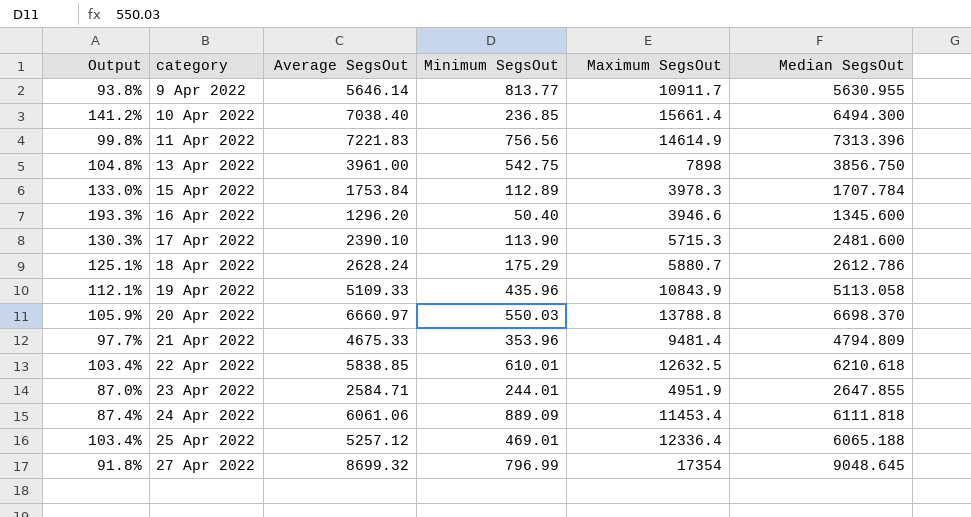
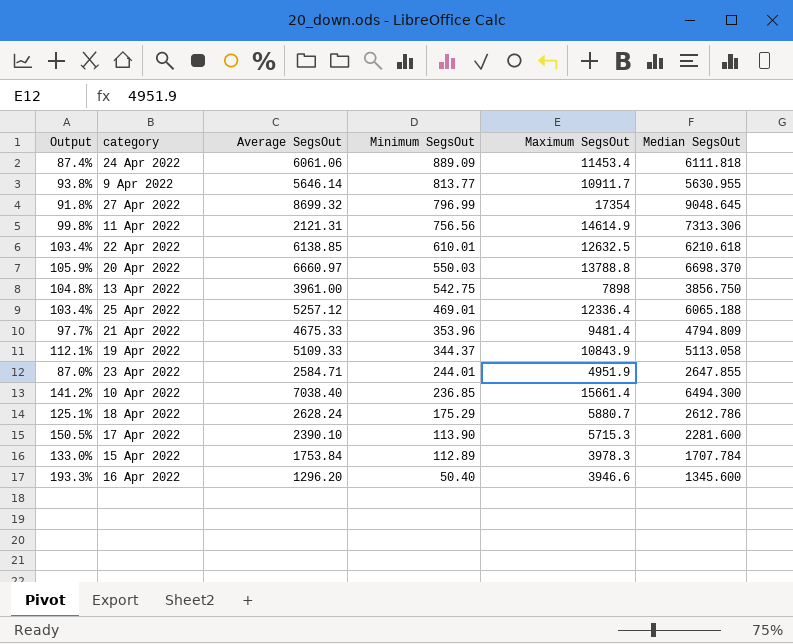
row order: category ascending -> Minimum SegsOut descending
11 Apr 2022 | Average SegsOut: 7221.83 -> 2121.31
11 Apr 2022 | Median SegsOut: 7313.396 -> 7313.306
22 Apr 2022 | Average SegsOut: 5838.85 -> 6138.85
19 Apr 2022 | Minimum SegsOut: 435.96 -> 344.37
17 Apr 2022 | Output: 130.3% -> 150.5%
17 Apr 2022 | Median SegsOut: 2481.600 -> 2281.600

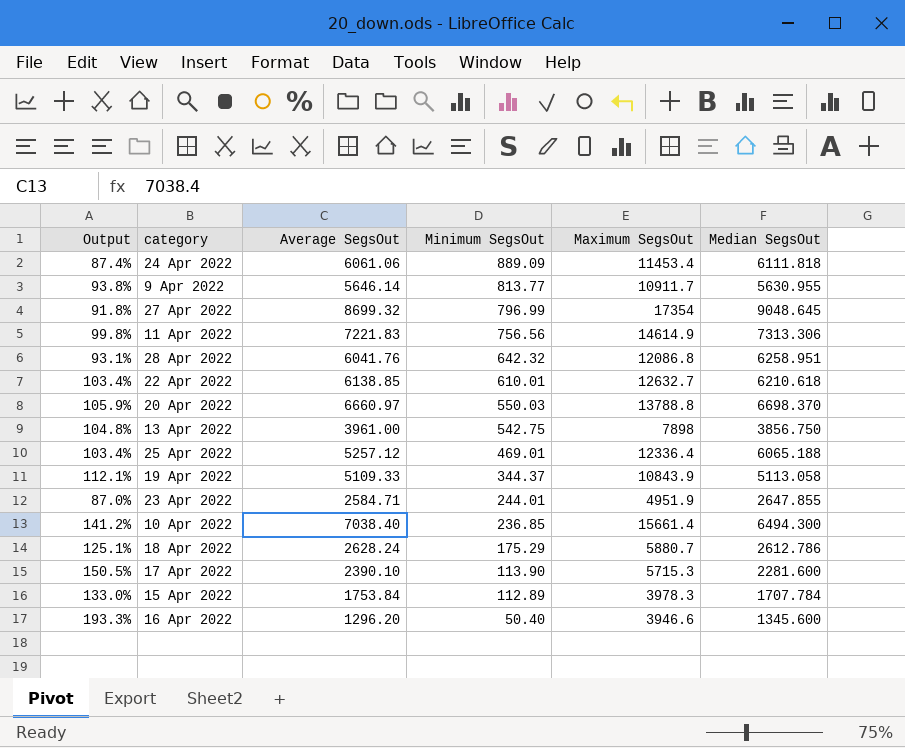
row 21 Apr 2022: 97.7% | 4675.33 | 353.96 | 9481.4 | 4794.809 -> none
11 Apr 2022 | Average SegsOut: 2121.31 -> 7221.83
row 28 Apr 2022: none -> 93.1% | 6041.76 | 642.32 | 12086.8 | 6258.951
22 Apr 2022 | Maximum SegsOut: 12632.5 -> 12632.7

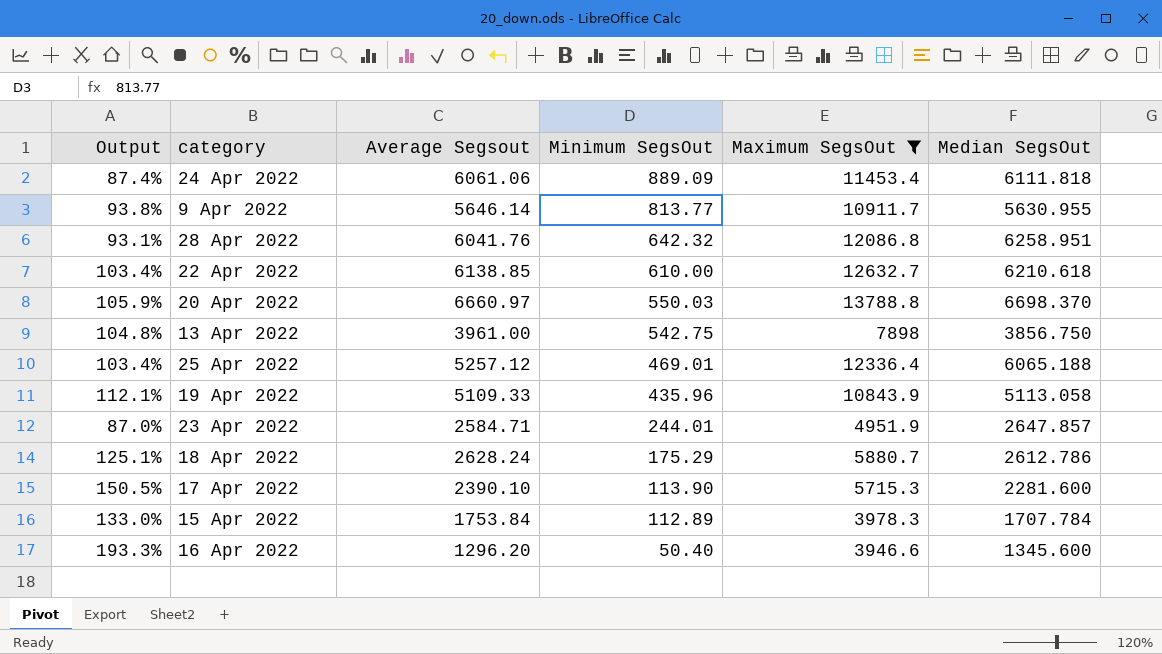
filter: none -> Maximum SegsOut <= 13788.8
column name: Average SegsOut -> Average Segsout
22 Apr 2022 | Minimum SegsOut: 610.01 -> 610.00
19 Apr 2022 | Minimum SegsOut: 344.37 -> 435.96
23 Apr 2022 | Median SegsOut: 2647.855 -> 2647.857

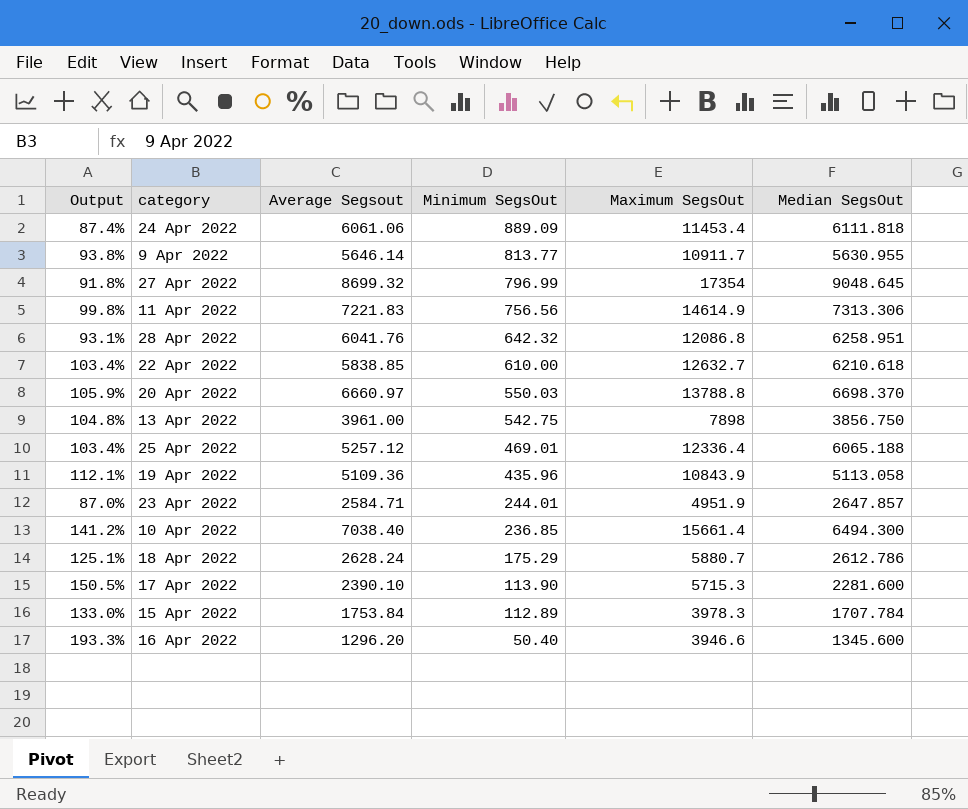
filter: Maximum SegsOut <= 13788.8 -> none
22 Apr 2022 | Average Segsout: 6138.85 -> 5838.85
19 Apr 2022 | Average Segsout: 5109.33 -> 5109.36

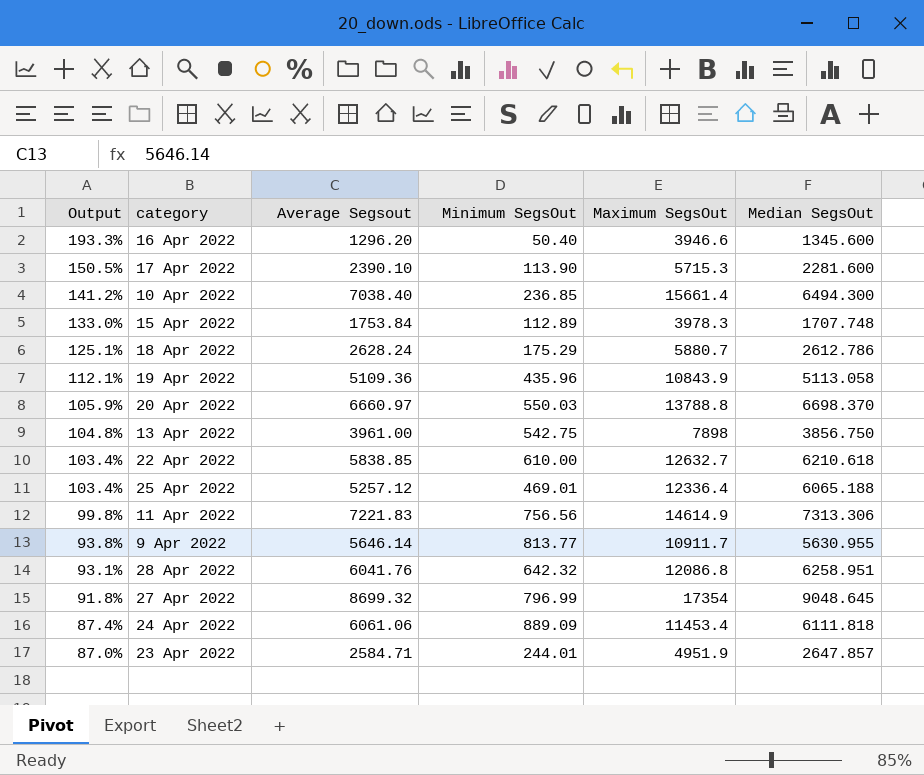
row order: Minimum SegsOut descending -> Output descending
15 Apr 2022 | Median SegsOut: 1707.784 -> 1707.748

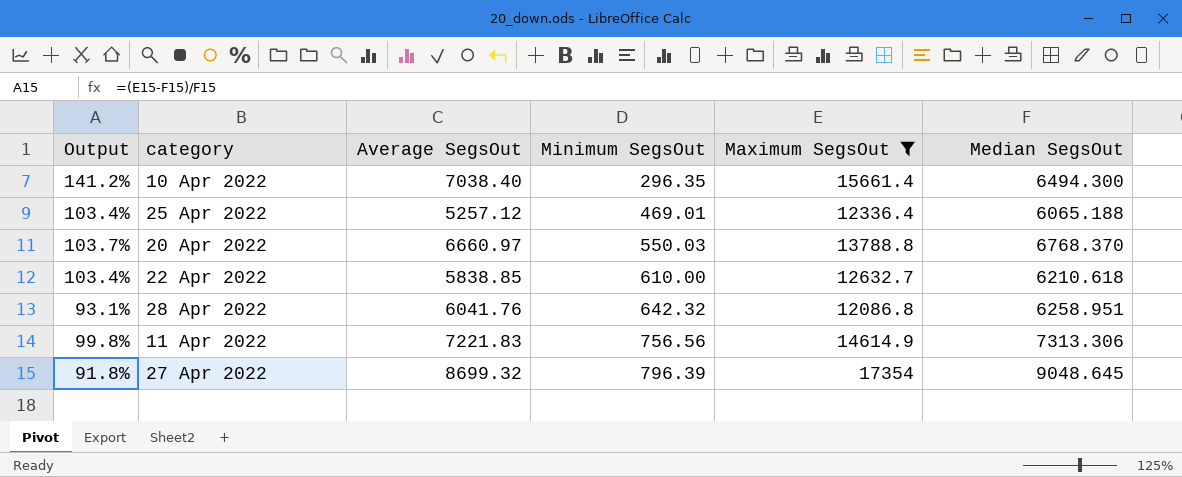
filter: none -> Maximum SegsOut >= 12086.8
row order: Output descending -> Minimum SegsOut ascending
column name: Average Segsout -> Average SegsOut
10 Apr 2022 | Minimum SegsOut: 236.85 -> 296.35
20 Apr 2022 | Output: 105.9% -> 103.7%
20 Apr 2022 | Median SegsOut: 6698.370 -> 6768.370
27 Apr 2022 | Minimum SegsOut: 796.99 -> 796.39

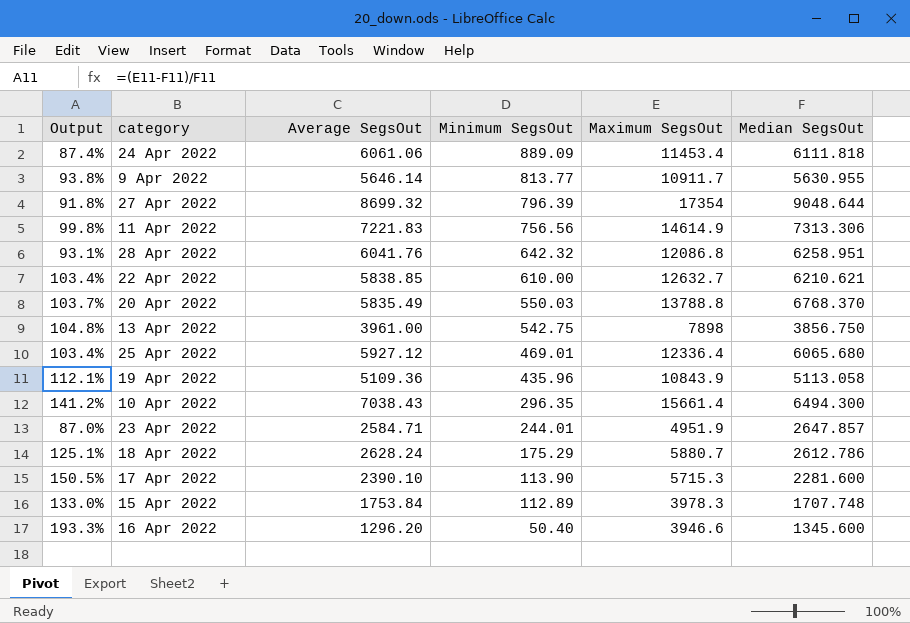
filter: Maximum SegsOut >= 12086.8 -> none
row order: Minimum SegsOut ascending -> Minimum SegsOut descending
27 Apr 2022 | Median SegsOut: 9048.645 -> 9048.644
22 Apr 2022 | Median SegsOut: 6210.618 -> 6210.621
20 Apr 2022 | Average SegsOut: 6660.97 -> 5835.49
25 Apr 2022 | Average SegsOut: 5257.12 -> 5927.12
25 Apr 2022 | Median SegsOut: 6065.188 -> 6065.680
10 Apr 2022 | Average SegsOut: 7038.40 -> 7038.43

